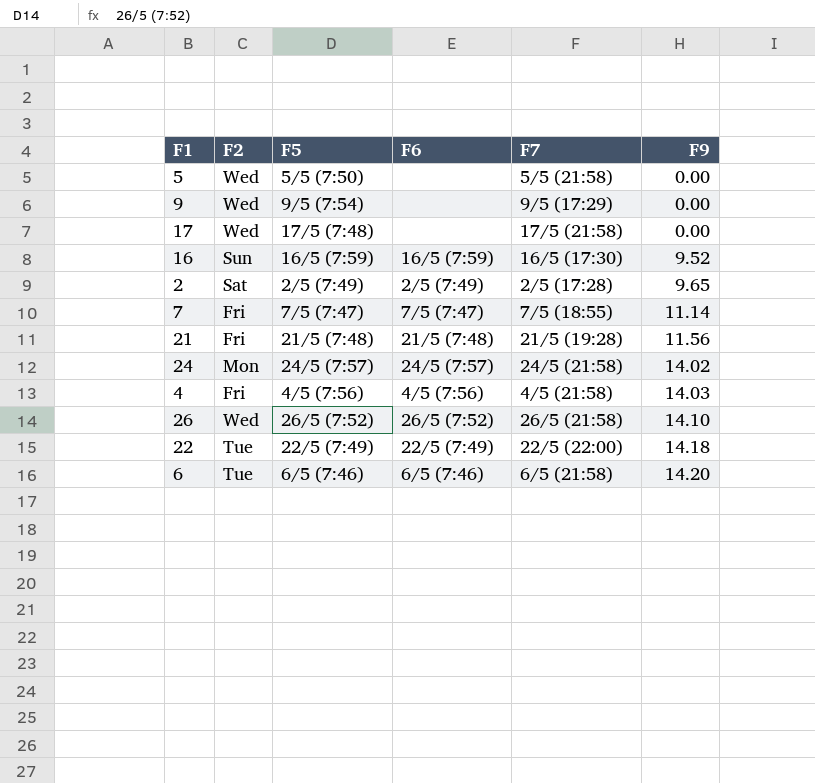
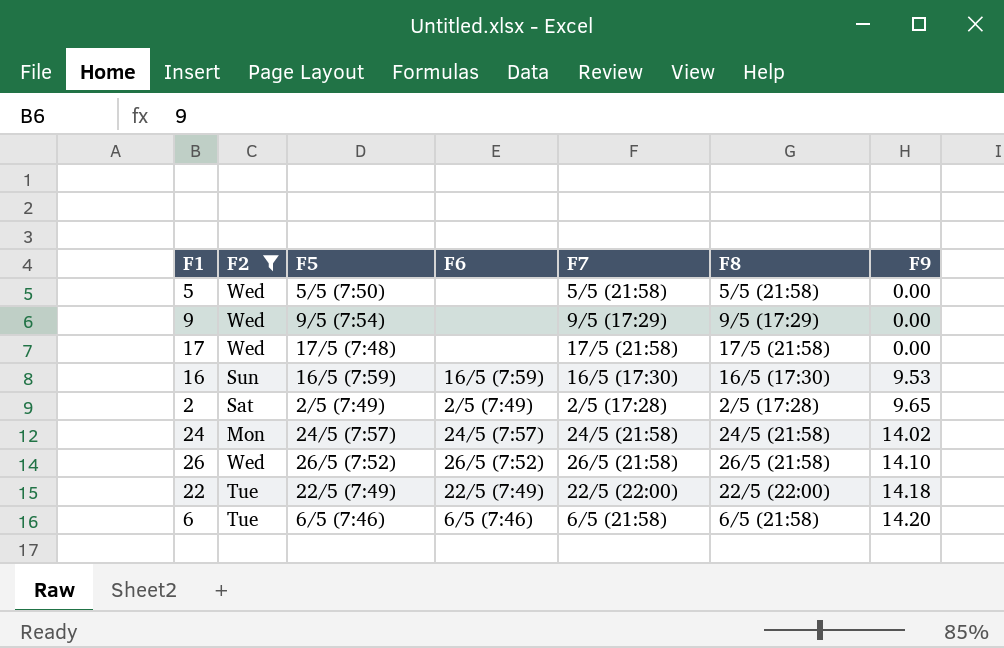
filter: none -> F2 != Fri
column F8 | position: none -> 6
16 | F9: 9.52 -> 9.53

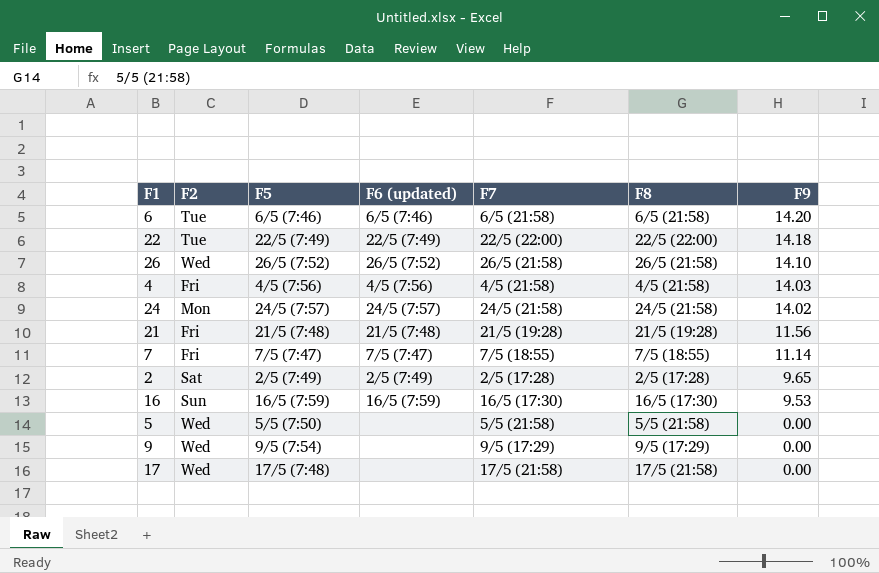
filter: F2 != Fri -> none
row order: F9 ascending -> F9 descending
column name: F6 -> F6 (updated)

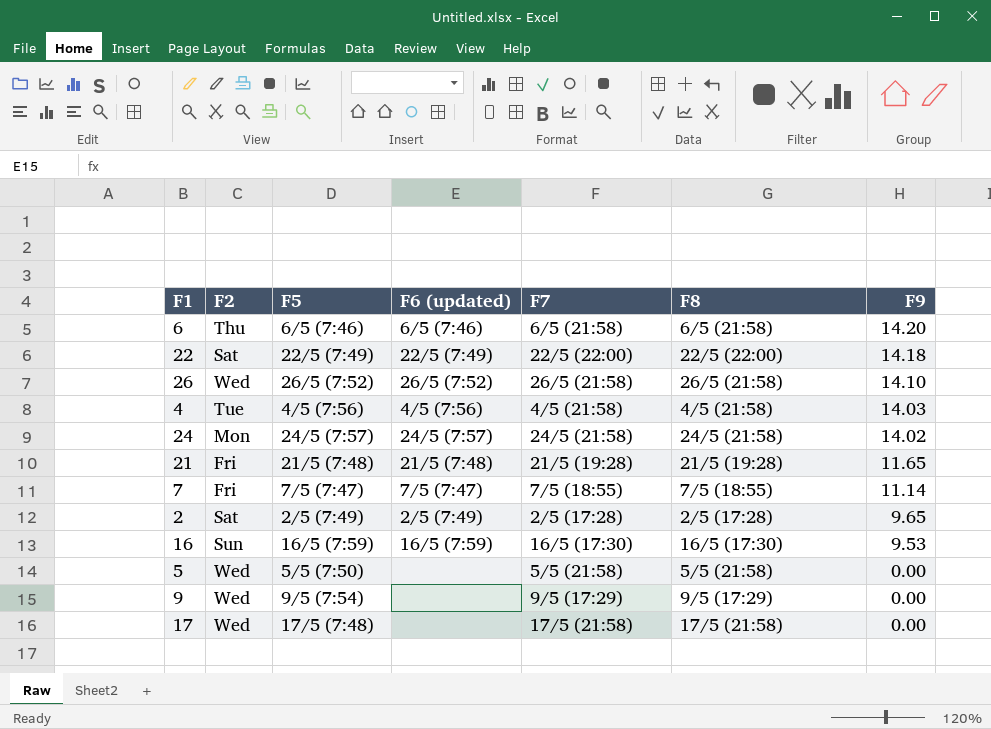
6 | F2: Tue -> Thu
22 | F2: Tue -> Sat
4 | F2: Fri -> Tue
21 | F9: 11.56 -> 11.65

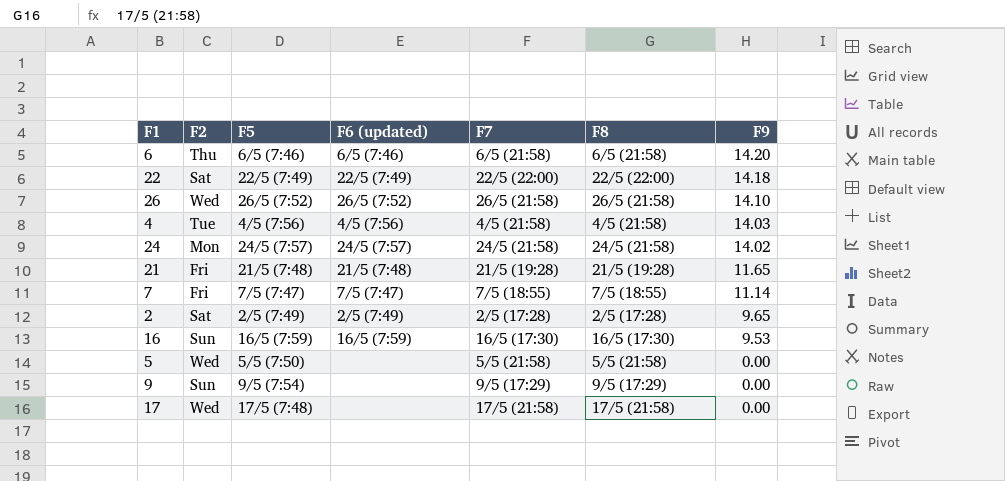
9 | F2: Wed -> Sun

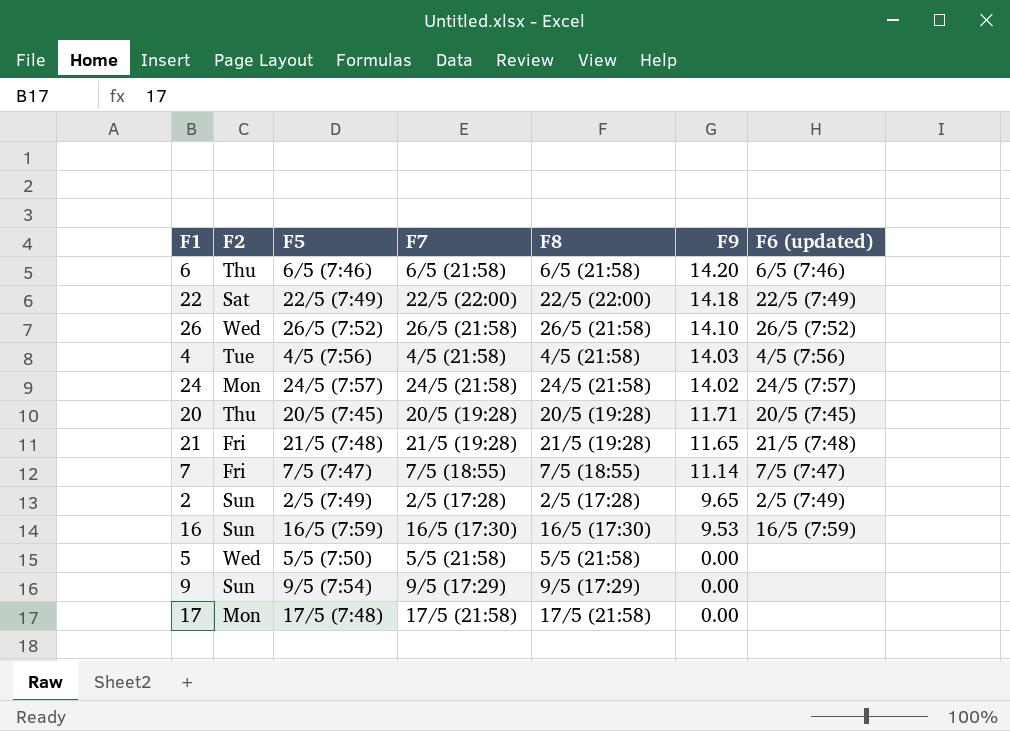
column F6 (updated) | position: 4 -> 7
row 20: none -> Thu | 20/5 (7:45) | 20/5 (19:28) | 20/5 (19:28) | 11.71 | 20/5 (7:45)
2 | F2: Sat -> Sun
17 | F2: Wed -> Mon

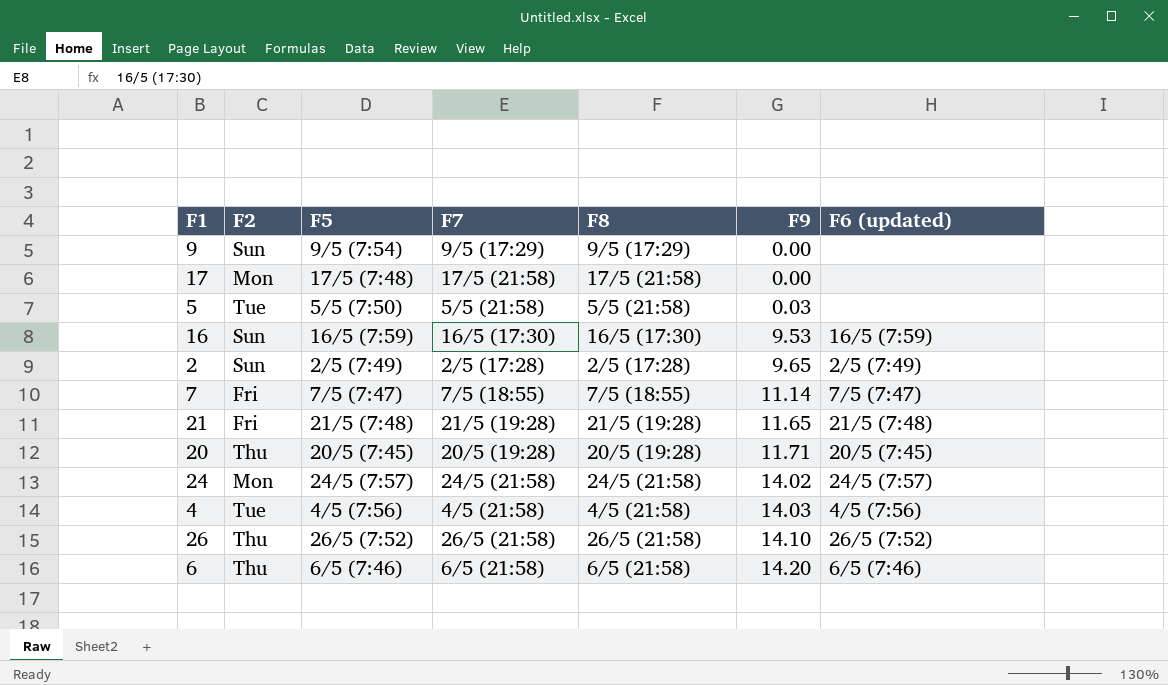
row order: F9 descending -> F9 ascending
row 22: Sat | 22/5 (7:49) | 22/5 (22:00) | 22/5 (22:00) | 14.18 | 22/5 (7:49) -> none
5 | F2: Wed -> Tue
5 | F9: 0.00 -> 0.03
26 | F2: Wed -> Thu

